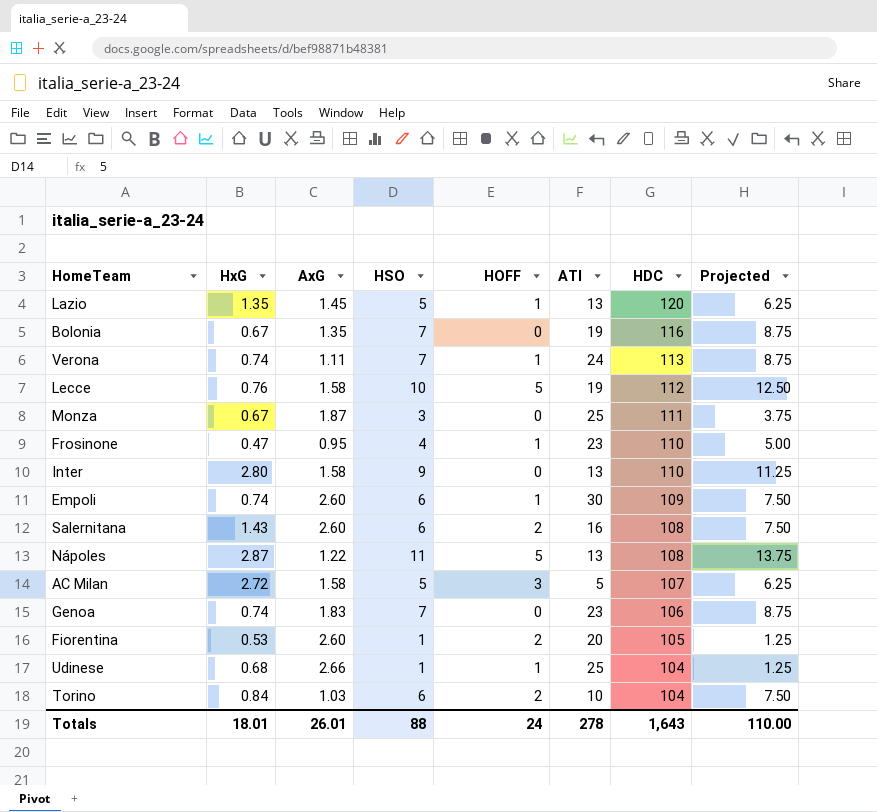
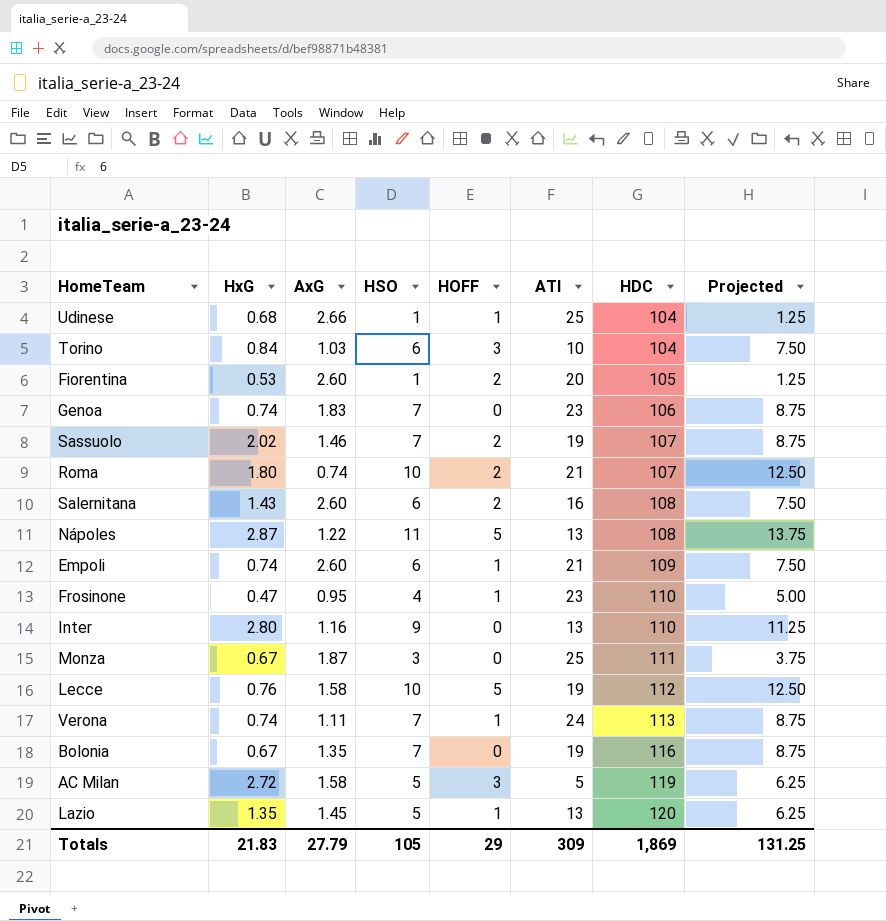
row order: HDC descending -> HDC ascending
Torino | HOFF: 2 -> 3
row Sassuolo: none -> 2.02 | 1.46 | 7 | 2 | 19 | 107 | 8.75
row Roma: none -> 1.80 | 0.74 | 10 | 2 | 21 | 107 | 12.50
Empoli | ATI: 30 -> 21
Inter | AxG: 1.58 -> 1.16
AC Milan | HDC: 107 -> 119
Totals | HxG: 18.01 -> 21.83
Totals | AxG: 26.01 -> 27.79
Totals | HSO: 88 -> 105
Totals | HOFF: 24 -> 29
Totals | ATI: 278 -> 309
Totals | HDC: 1,643 -> 1,869
Totals | Projected: 110.00 -> 131.25

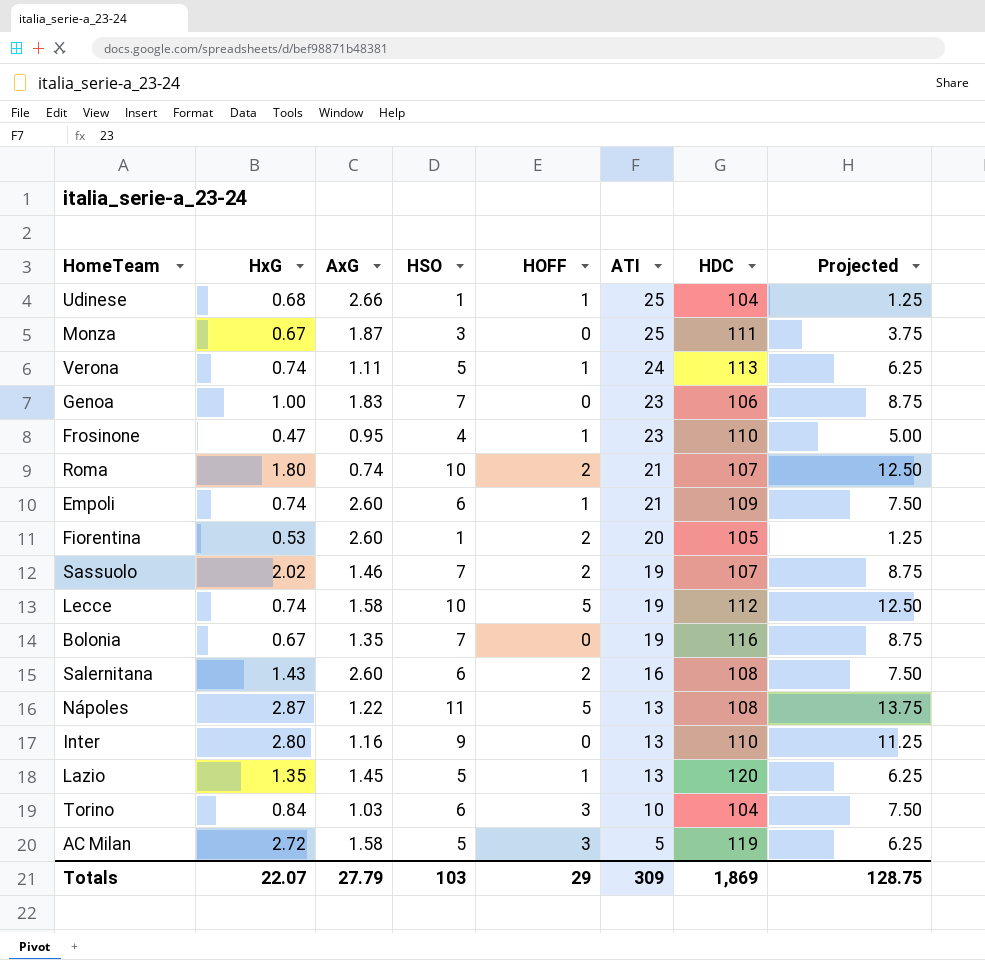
row order: HDC ascending -> ATI descending
Verona | HSO: 7 -> 5
Verona | Projected: 8.75 -> 6.25
Genoa | HxG: 0.74 -> 1.00
Lecce | HxG: 0.76 -> 0.74
Totals | HxG: 21.83 -> 22.07
Totals | HSO: 105 -> 103
Totals | Projected: 131.25 -> 128.75

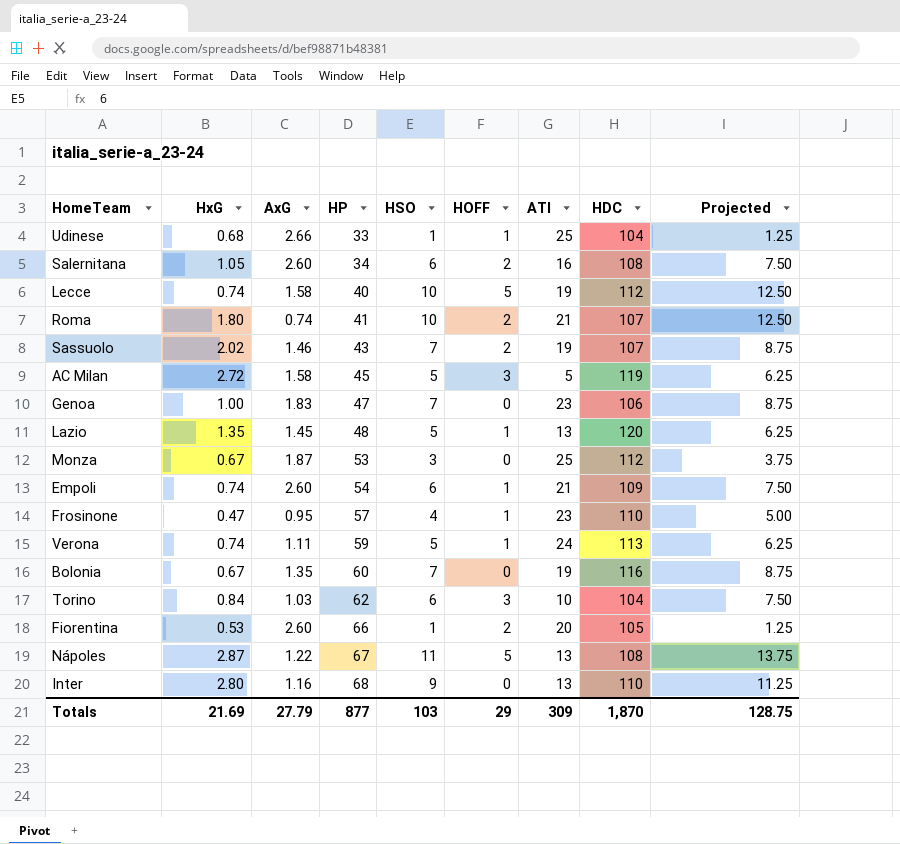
row order: ATI descending -> HP ascending
column HP | position: none -> 4
Salernitana | HxG: 1.43 -> 1.05
Monza | HDC: 111 -> 112
Totals | HxG: 22.07 -> 21.69
Totals | HDC: 1,869 -> 1,870

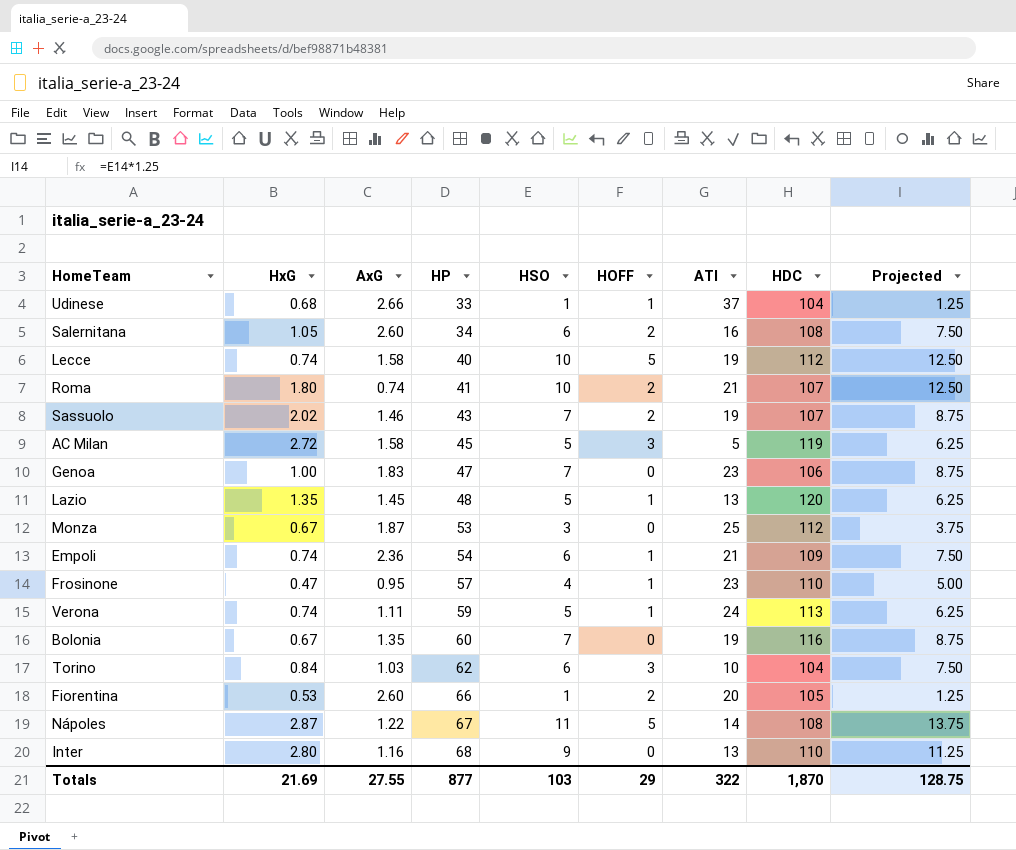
Udinese | ATI: 25 -> 37
Empoli | AxG: 2.60 -> 2.36
Nápoles | ATI: 13 -> 14
Totals | AxG: 27.79 -> 27.55
Totals | ATI: 309 -> 322

